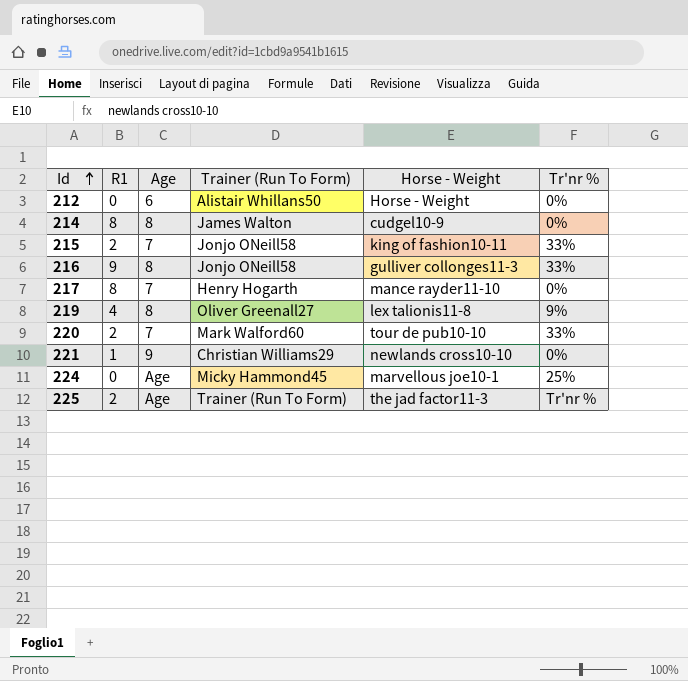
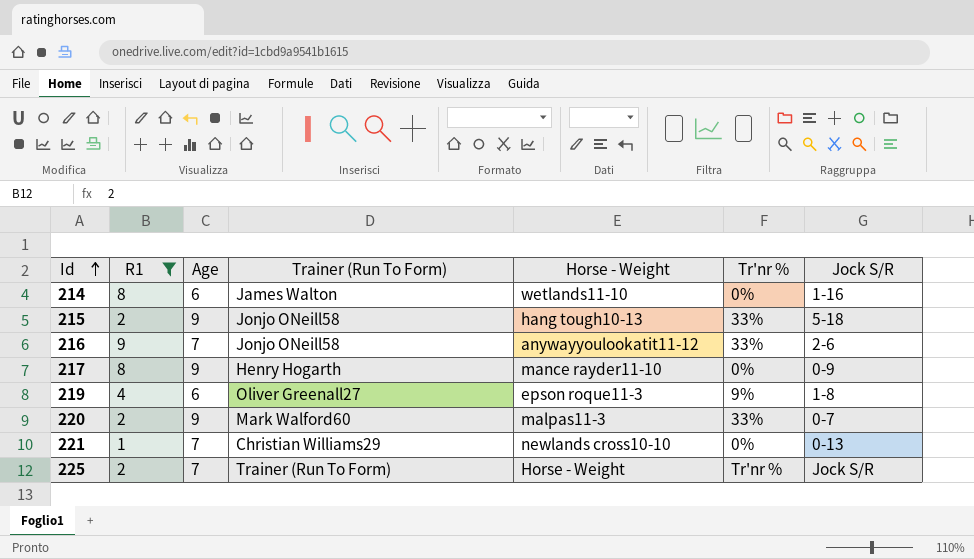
filter: none -> R1 != 0
column Jock S/R | position: none -> 7
214 | Age: 8 -> 6
214 | Horse - Weight: cudgel10-9 -> wetlands11-10
215 | Age: 7 -> 9
215 | Horse - Weight: king of fashion10-11 -> hang tough10-13
216 | Age: 8 -> 7
216 | Horse - Weight: gulliver collonges11-3 -> anywayyoulookatit11-12
217 | Age: 7 -> 9
219 | Age: 8 -> 6
219 | Horse - Weight: lex talionis11-8 -> epson roque11-3
220 | Age: 7 -> 9
220 | Horse - Weight: tour de pub10-10 -> malpas11-3
221 | Age: 9 -> 7
225 | Age: Age -> 7
225 | Horse - Weight: the jad factor11-3 -> Horse - Weight

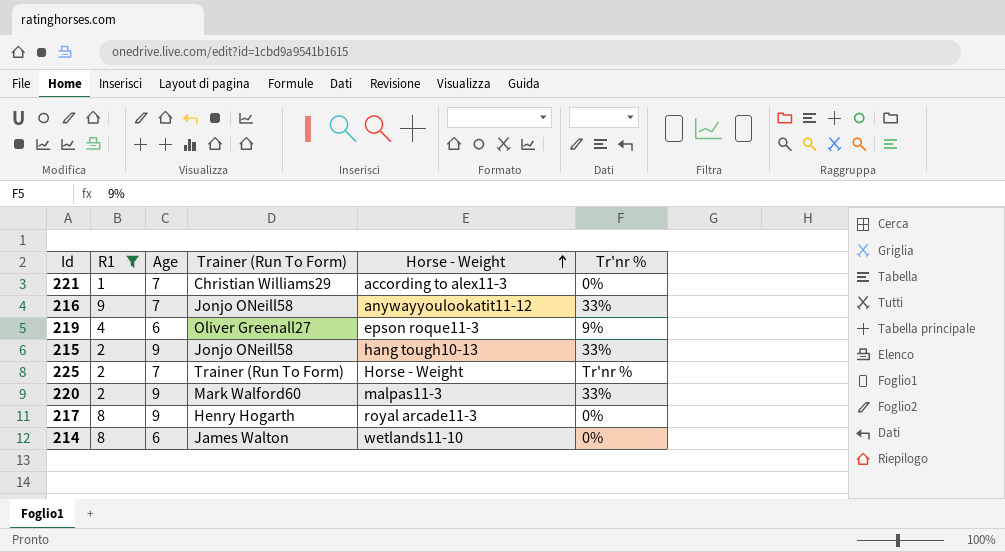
row order: Id ascending -> Horse - Weight ascending
column Jock S/R | position: 7 -> none
221 | Horse - Weight: newlands cross10-10 -> according to alex11-3
217 | Horse - Weight: mance rayder11-10 -> royal arcade11-3

